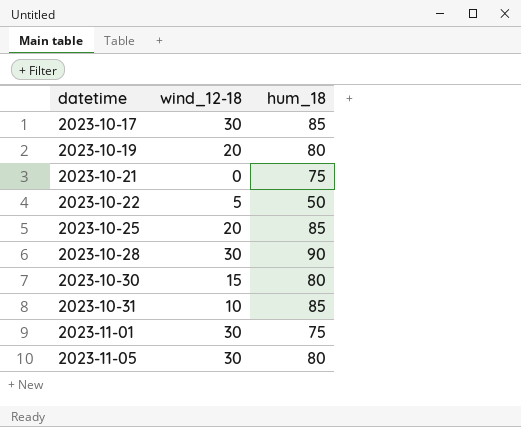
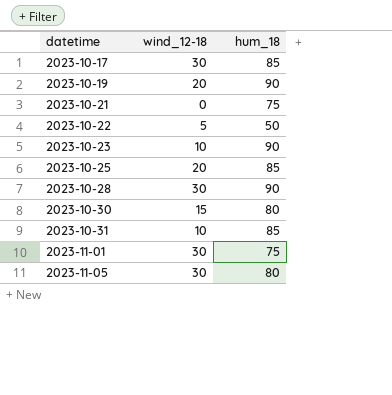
2023-10-19 | hum_18: 80 -> 90
row 2023-10-23: none -> 10 | 90

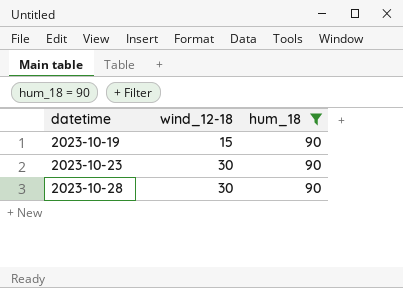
filter: none -> hum_18 = 90
2023-10-19 | wind_12-18: 20 -> 15
2023-10-23 | wind_12-18: 10 -> 30

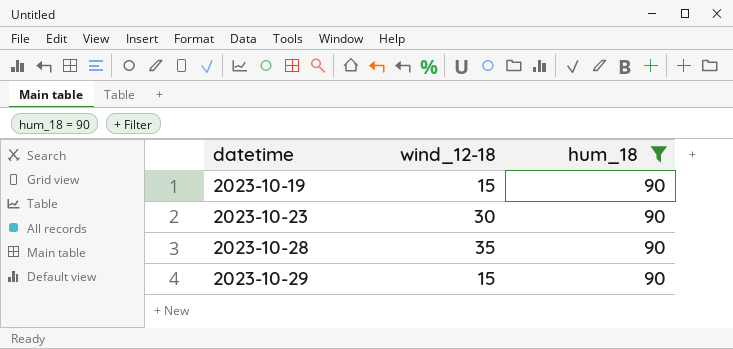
2023-10-28 | wind_12-18: 30 -> 35
row 2023-10-29: none -> 15 | 90

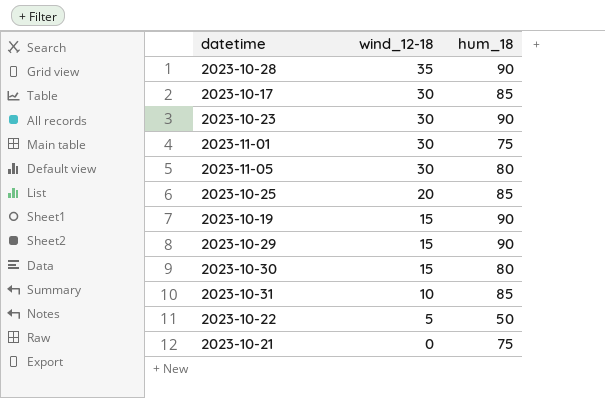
filter: hum_18 = 90 -> none
row order: datetime ascending -> wind_12-18 descending

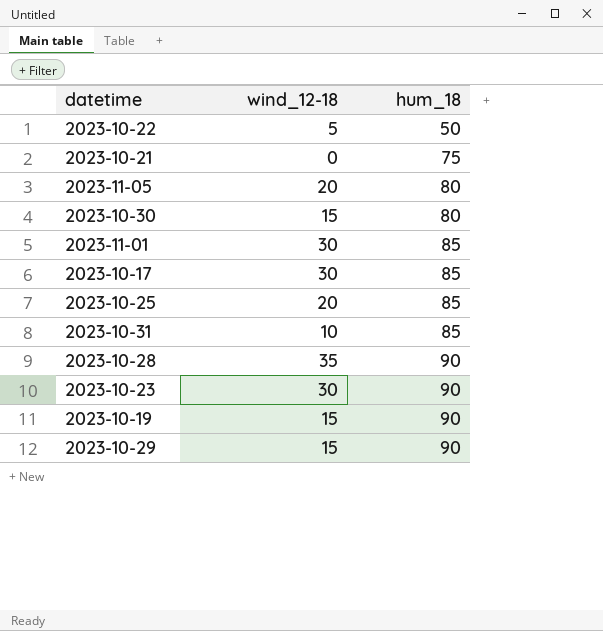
row order: wind_12-18 descending -> hum_18 ascending
2023-11-05 | wind_12-18: 30 -> 20
2023-11-01 | hum_18: 75 -> 85

